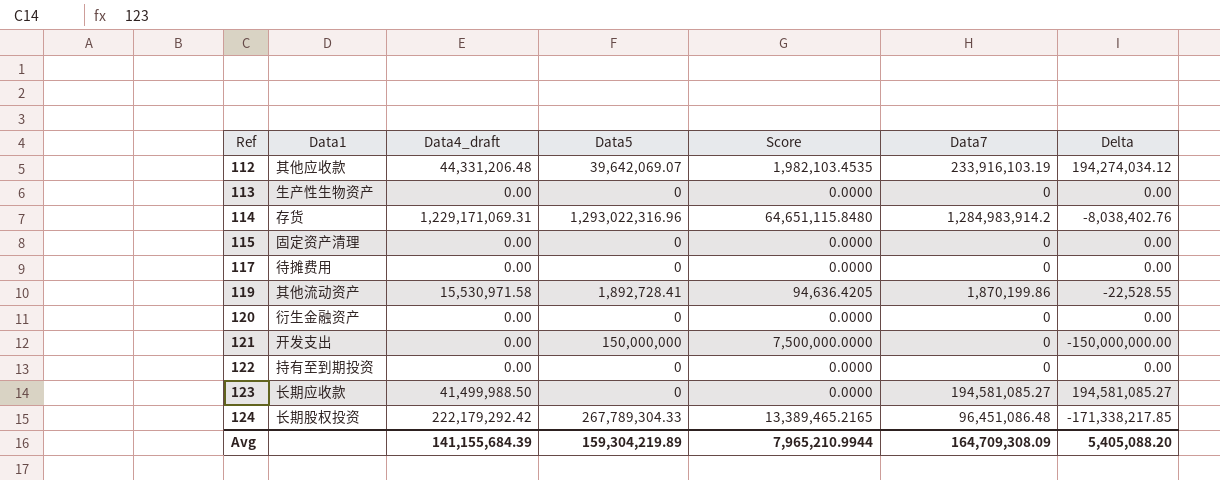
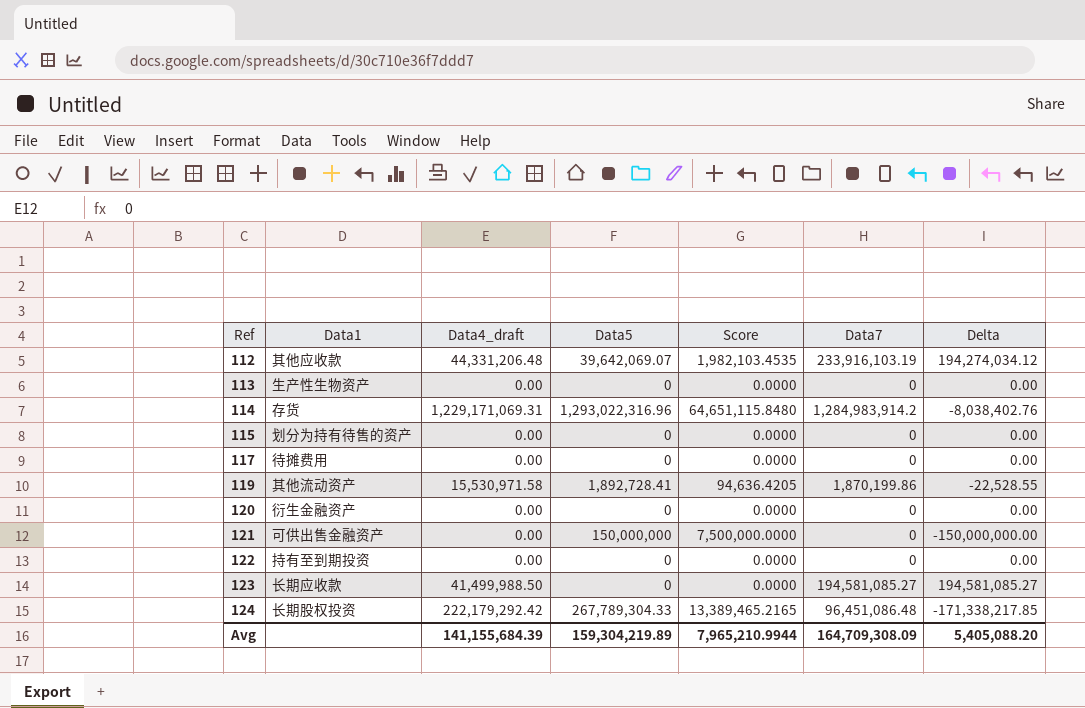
115 | Data1: 固定资产清理 -> 划分为持有待售的资产
121 | Data1: 开发支出 -> 可供出售金融资产

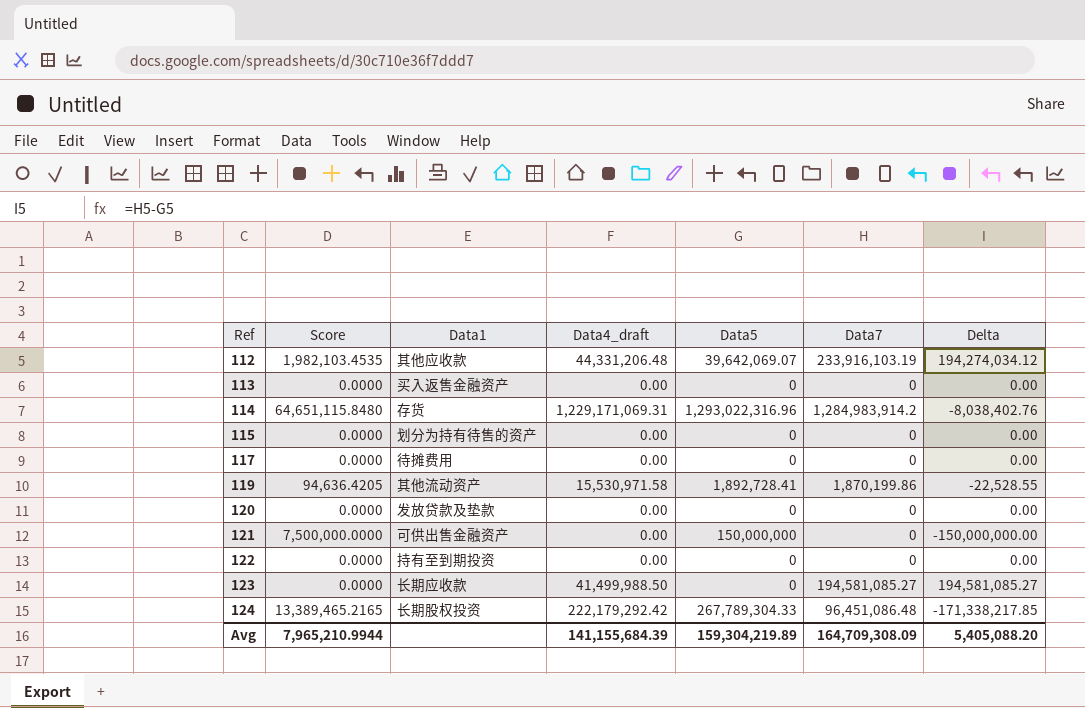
column Score | position: 5 -> 2
113 | Data1: 生产性生物资产 -> 买入返售金融资产
120 | Data1: 衍生金融资产 -> 发放贷款及垫款

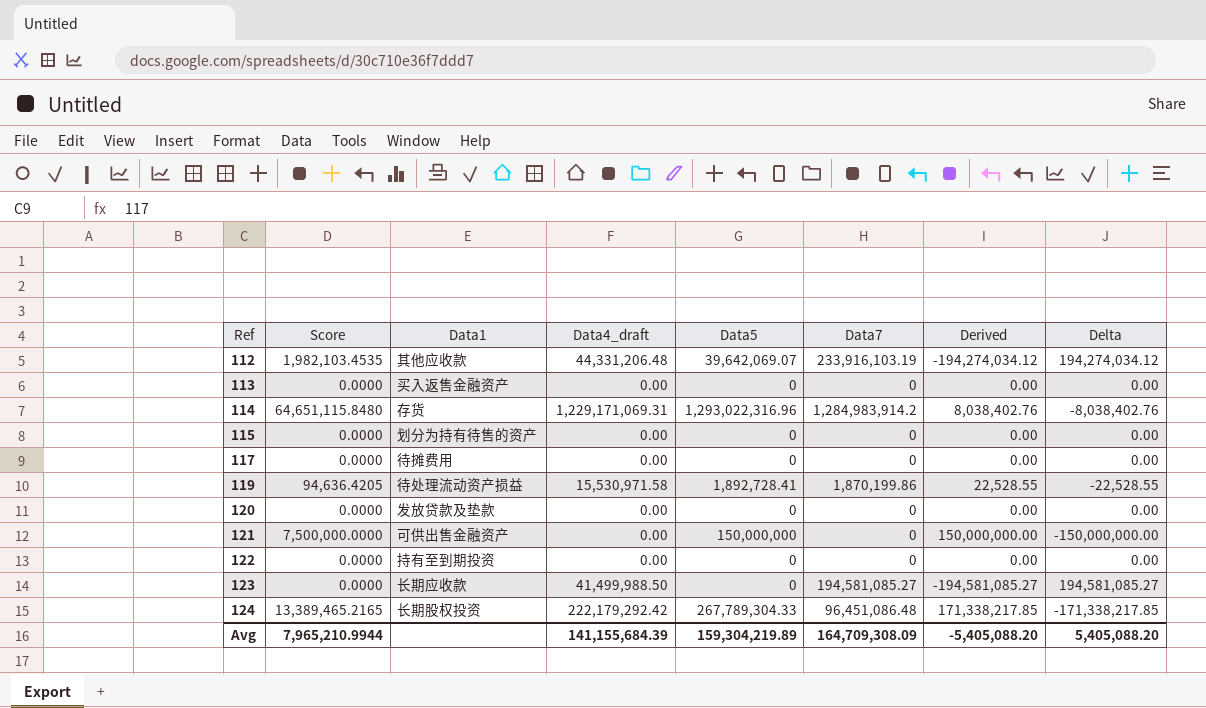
column Derived | formula: none -> [Data5] - [Data7]
119 | Data1: 其他流动资产 -> 待处理流动资产损益

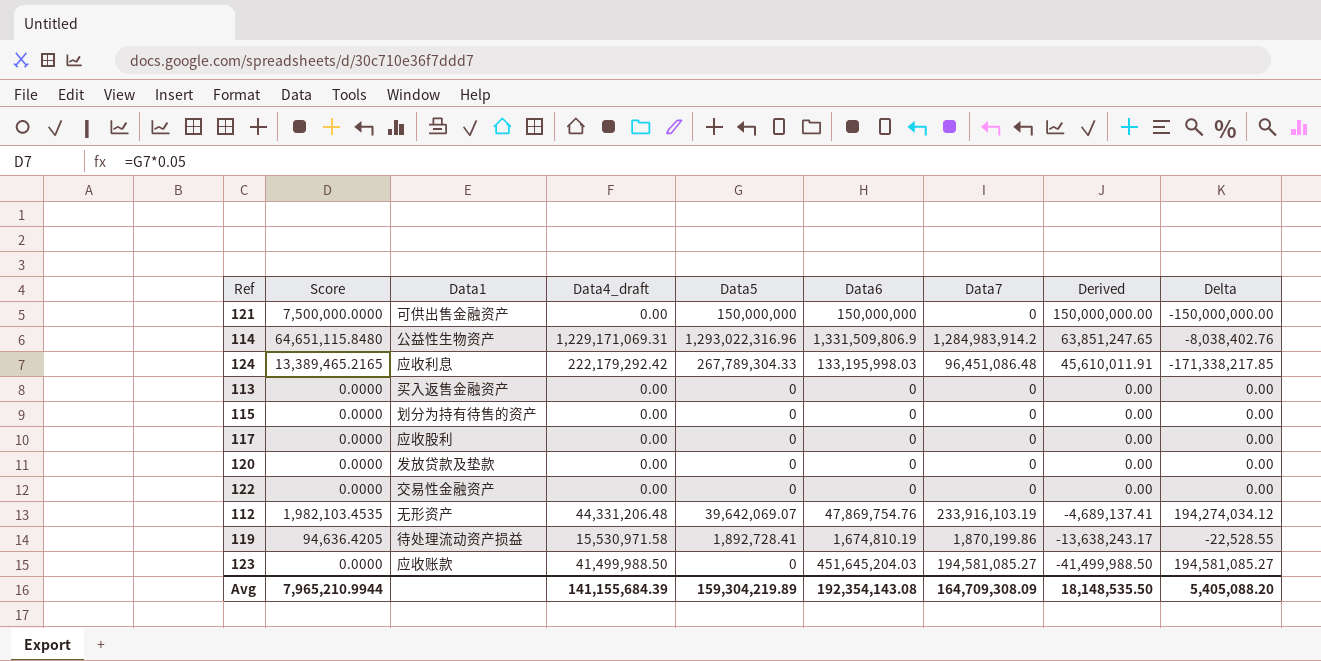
row order: Ref ascending -> Derived descending
column Data6 | position: none -> 6
column Derived | formula: [Data5] - [Data7] -> [Data5] - [Data4_draft]
114 | Data1: 存货 -> 公益性生物资产
124 | Data1: 长期股权投资 -> 应收利息
117 | Data1: 待摊费用 -> 应收股利
122 | Data1: 持有至到期投资 -> 交易性金融资产
112 | Data1: 其他应收款 -> 无形资产
123 | Data1: 长期应收款 -> 应收账款
Avg | Derived: -5,405,088.20 -> 18,148,535.50

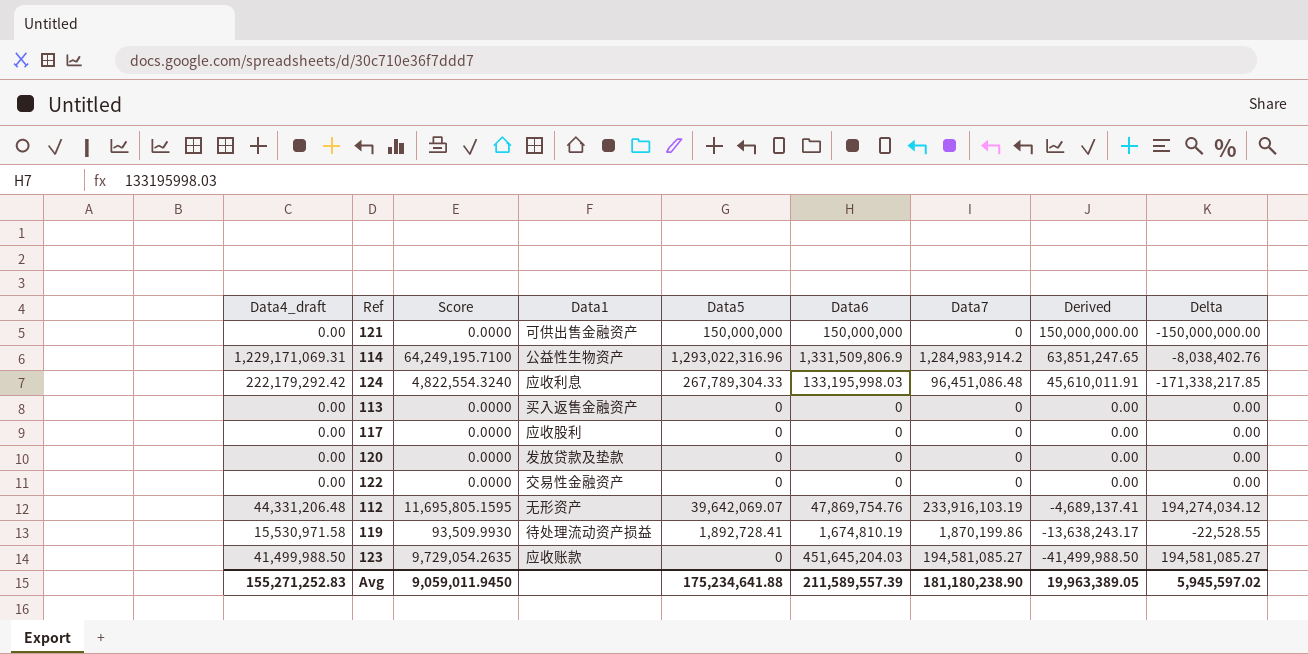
column Data4_draft | position: 4 -> 1
column Score | formula: [Data5] * 0.05 -> [Data7] * 0.05
row 115: 0.0000 | 划分为持有待售的资产 | 0.00 | 0 | 0 | 0 | 0.00 | 0.00 -> none
Avg | Data4_draft: 141,155,684.39 -> 155,271,252.83
Avg | Score: 7,965,210.9944 -> 9,059,011.9450
Avg | Data5: 159,304,219.89 -> 175,234,641.88
Avg | Data6: 192,354,143.08 -> 211,589,557.39
Avg | Data7: 164,709,308.09 -> 181,180,238.90
Avg | Derived: 18,148,535.50 -> 19,963,389.05
Avg | Delta: 5,405,088.20 -> 5,945,597.02

